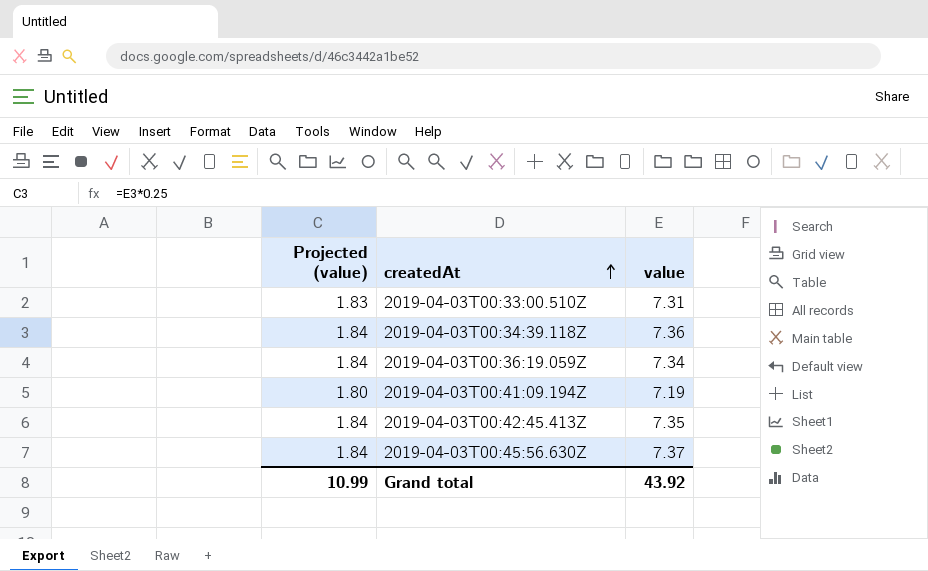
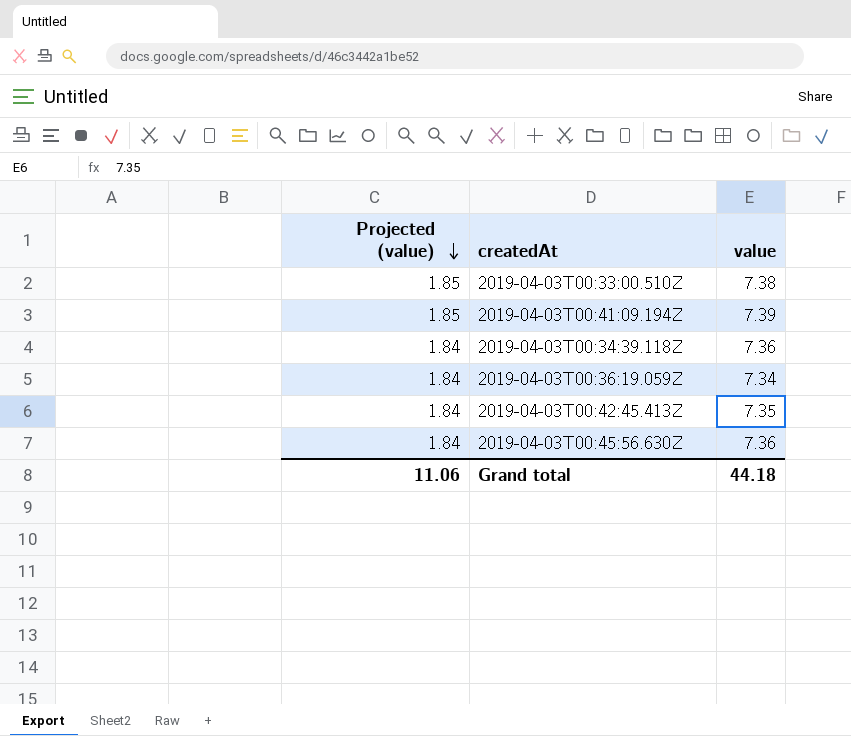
row order: createdAt ascending -> Projected (value) descending
2019-04-03T00:33:00.510Z | Projected (value): 1.83 -> 1.85
2019-04-03T00:33:00.510Z | value: 7.31 -> 7.38
2019-04-03T00:41:09.194Z | Projected (value): 1.80 -> 1.85
2019-04-03T00:41:09.194Z | value: 7.19 -> 7.39
2019-04-03T00:45:56.630Z | value: 7.37 -> 7.36
Grand total | Projected (value): 10.99 -> 11.06
Grand total | value: 43.92 -> 44.18

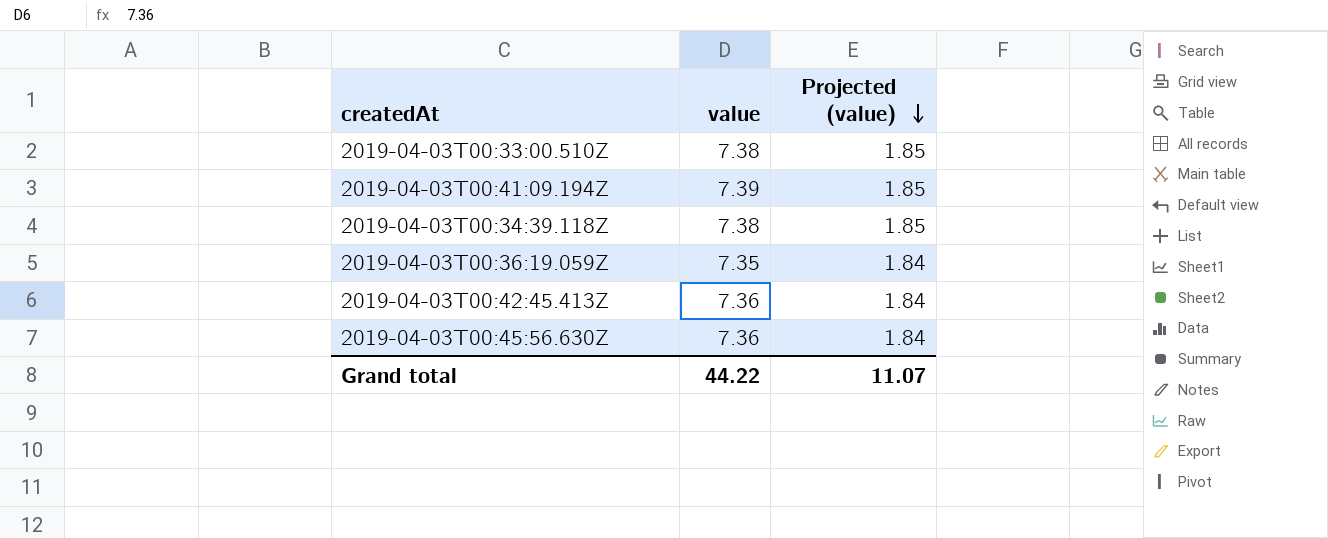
column Projected (value) | position: 1 -> 3
2019-04-03T00:34:39.118Z | value: 7.36 -> 7.38
2019-04-03T00:34:39.118Z | Projected (value): 1.84 -> 1.85
2019-04-03T00:36:19.059Z | value: 7.34 -> 7.35
2019-04-03T00:42:45.413Z | value: 7.35 -> 7.36
Grand total | value: 44.18 -> 44.22
Grand total | Projected (value): 11.06 -> 11.07

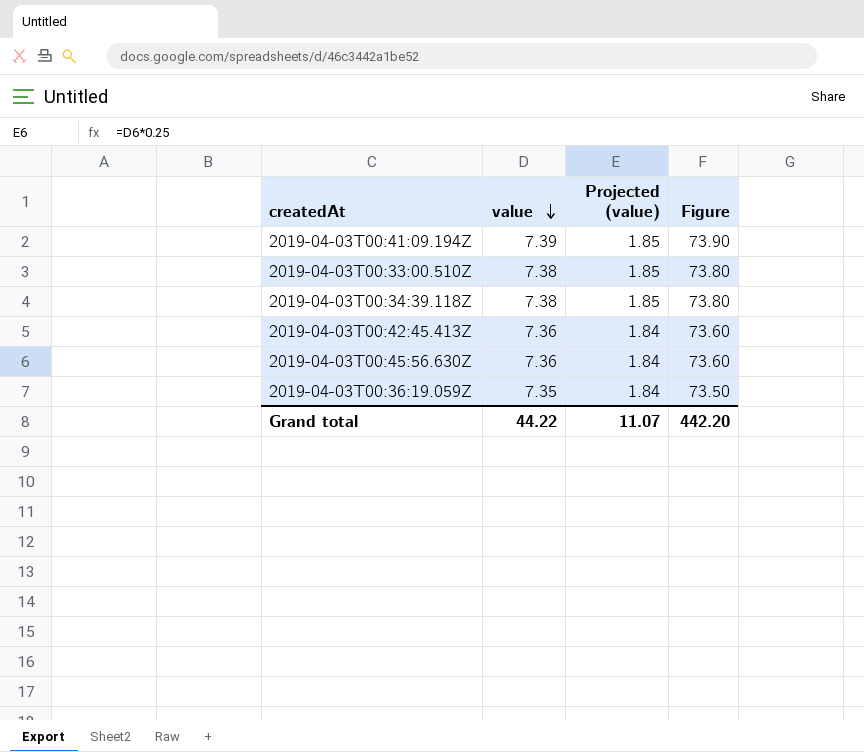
row order: Projected (value) descending -> value descending
column Figure | formula: none -> [value] * 10

